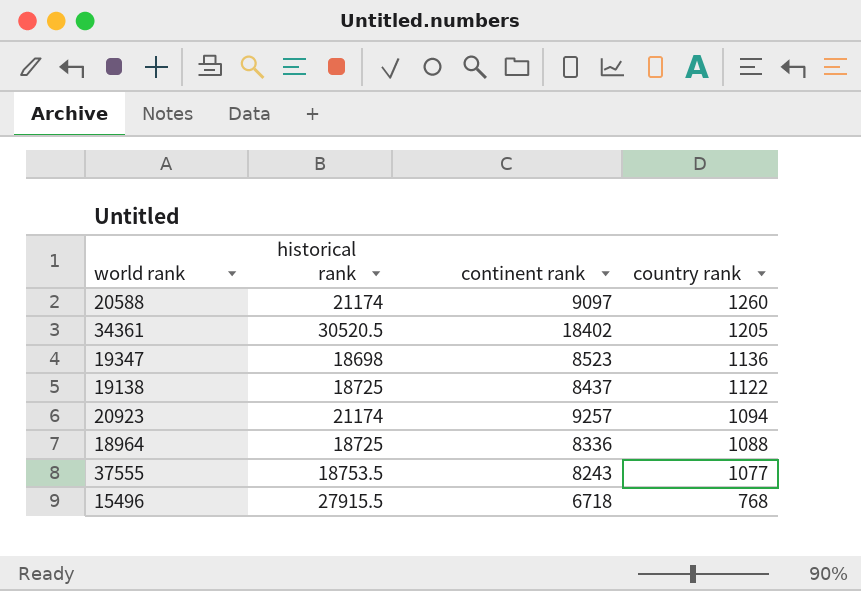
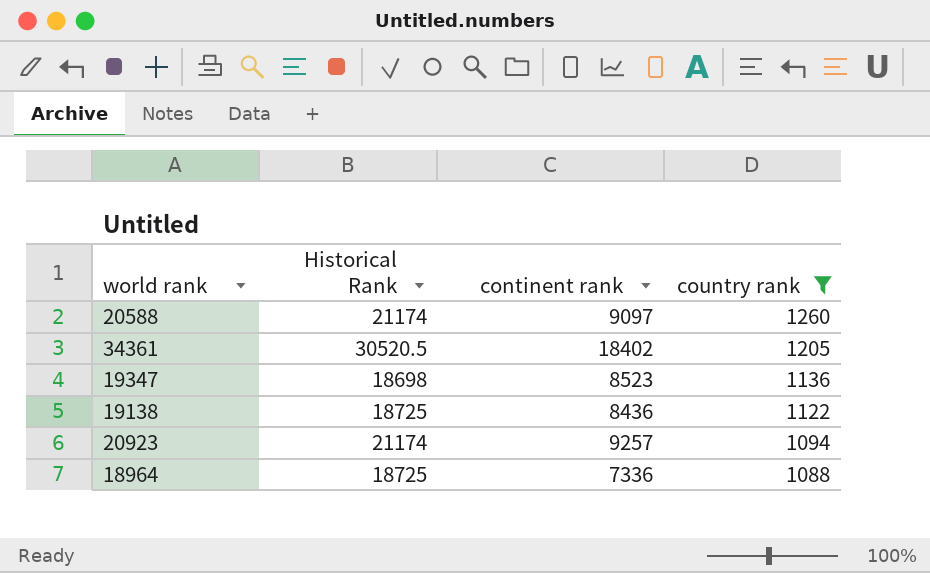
filter: none -> country rank >= 1088
column name: historical rank -> Historical Rank
19138 | continent rank: 8437 -> 8436
18964 | continent rank: 8336 -> 7336

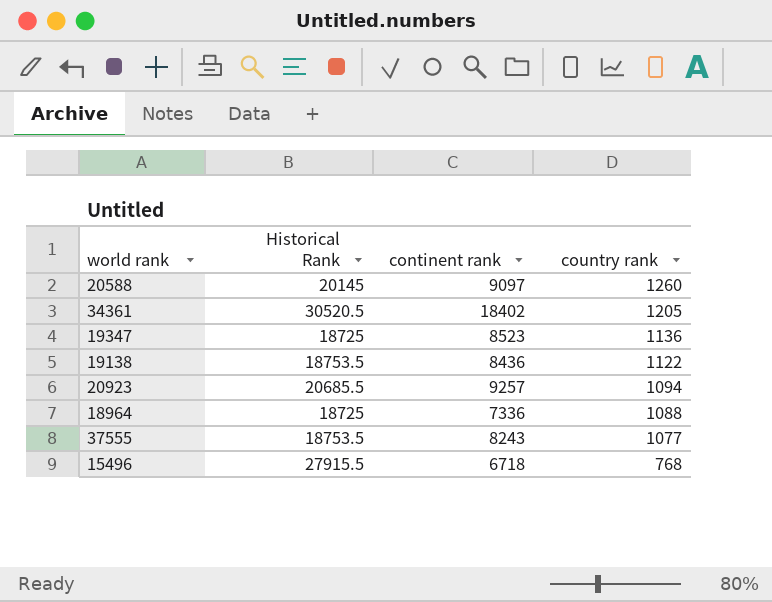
filter: country rank >= 1088 -> none
20588 | Historical Rank: 21174 -> 20145
19347 | Historical Rank: 18698 -> 18725
19138 | Historical Rank: 18725 -> 18753.5
20923 | Historical Rank: 21174 -> 20685.5

